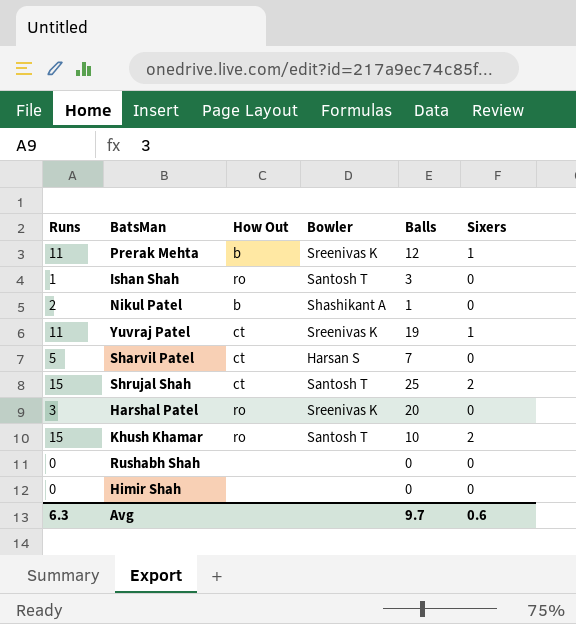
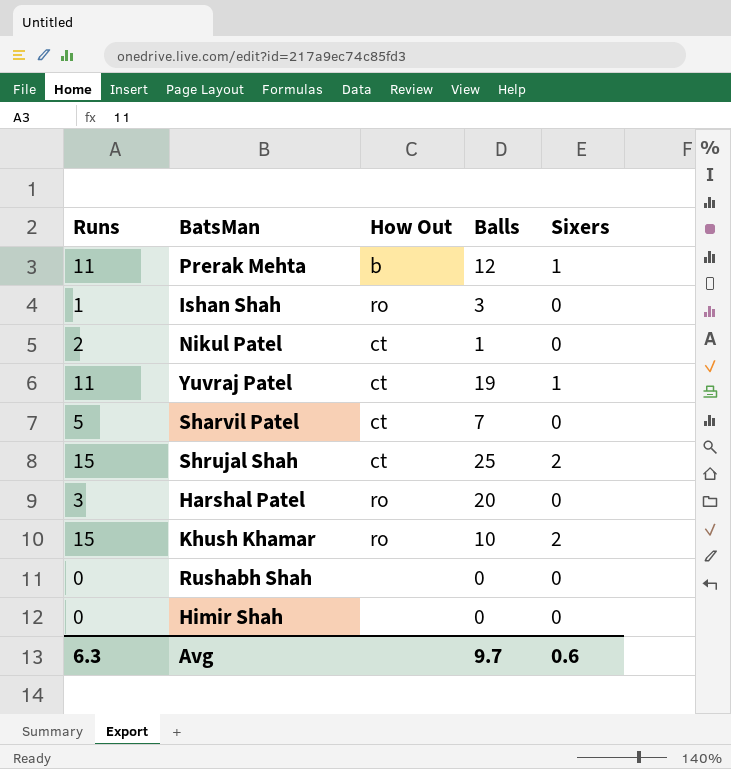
column Bowler | position: 4 -> none
Nikul Patel | How Out: b -> ct

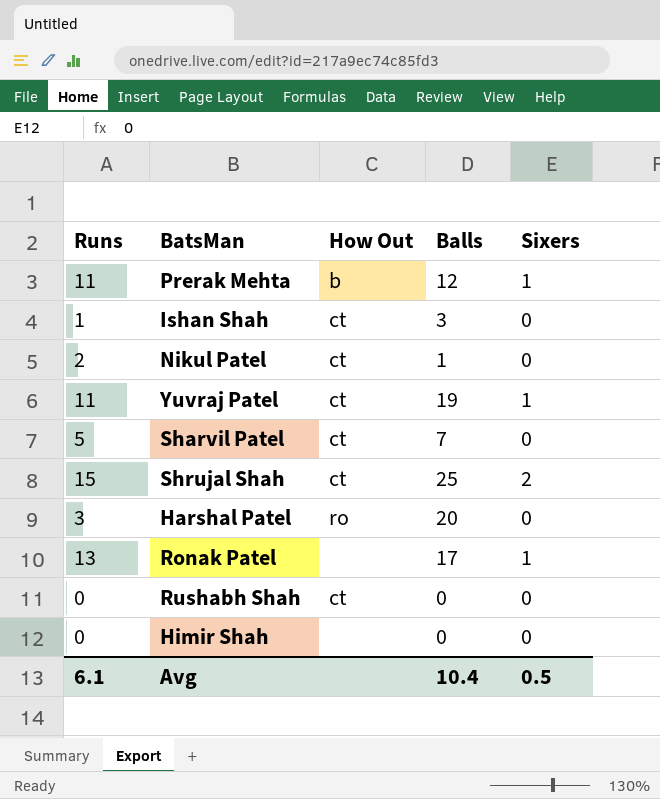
row Khush Khamar: 15 | ro | 10 | 2 -> none
Ishan Shah | How Out: ro -> ct
row Ronak Patel: none -> 13 | none | 17 | 1
Rushabh Shah | How Out: none -> ct
Avg | Runs: 6.3 -> 6.1
Avg | Balls: 9.7 -> 10.4
Avg | Sixers: 0.6 -> 0.5

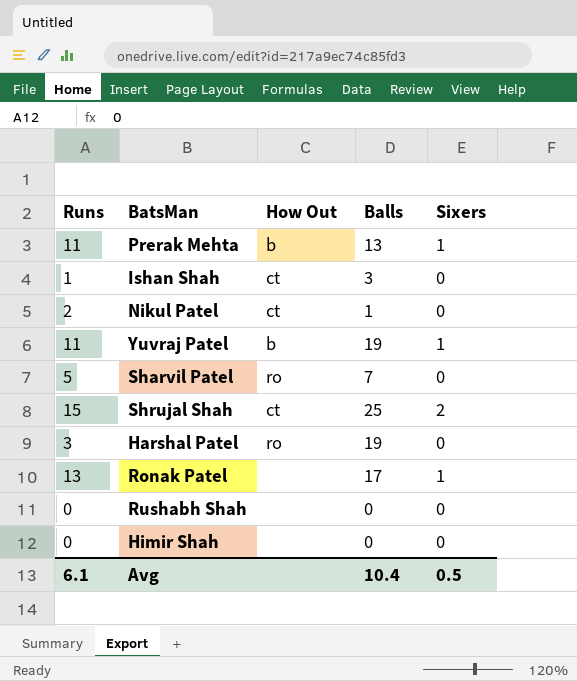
Prerak Mehta | Balls: 12 -> 13
Yuvraj Patel | How Out: ct -> b
Sharvil Patel | How Out: ct -> ro
Harshal Patel | Balls: 20 -> 19
Rushabh Shah | How Out: ct -> none

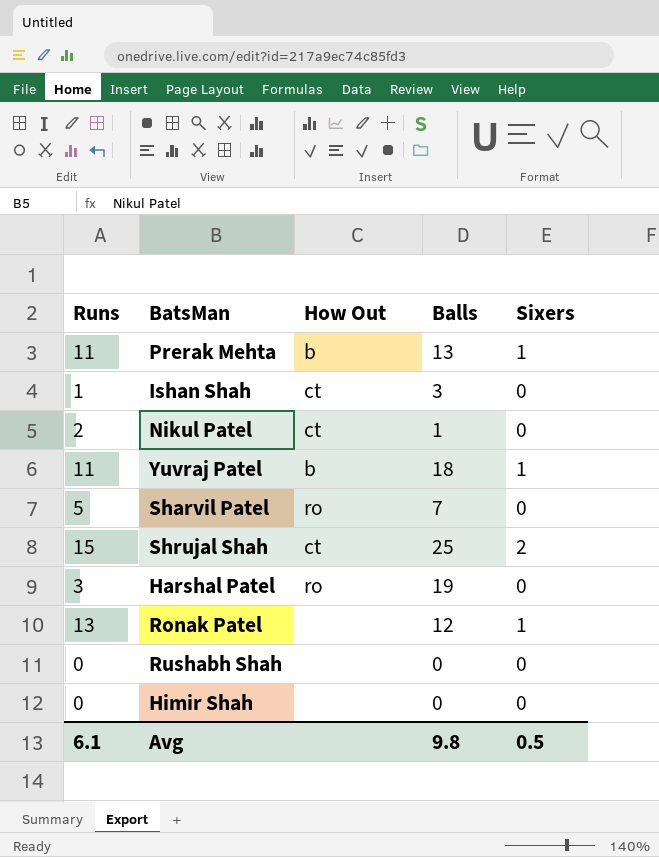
Yuvraj Patel | Balls: 19 -> 18
Ronak Patel | Balls: 17 -> 12
Avg | Balls: 10.4 -> 9.8

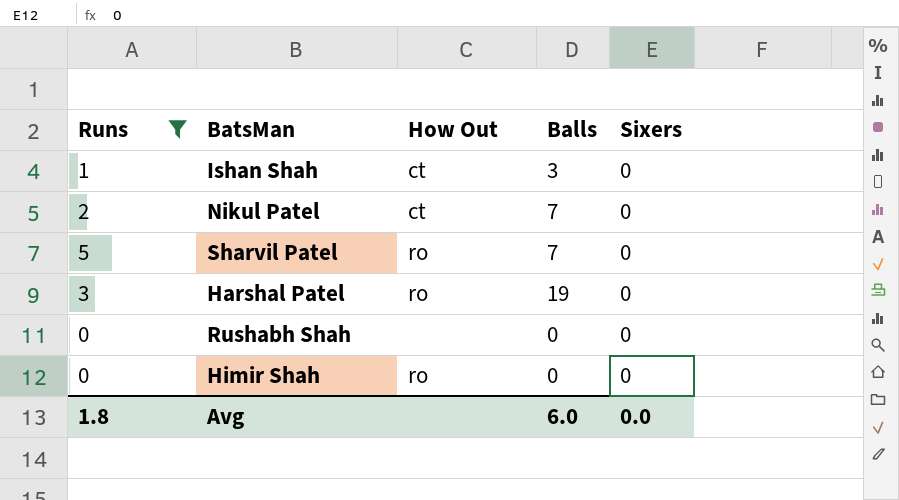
filter: none -> Runs <= 5
Nikul Patel | Balls: 1 -> 7
Himir Shah | How Out: none -> ro
Avg | Runs: 6.1 -> 1.8
Avg | Balls: 9.8 -> 6.0
Avg | Sixers: 0.5 -> 0.0

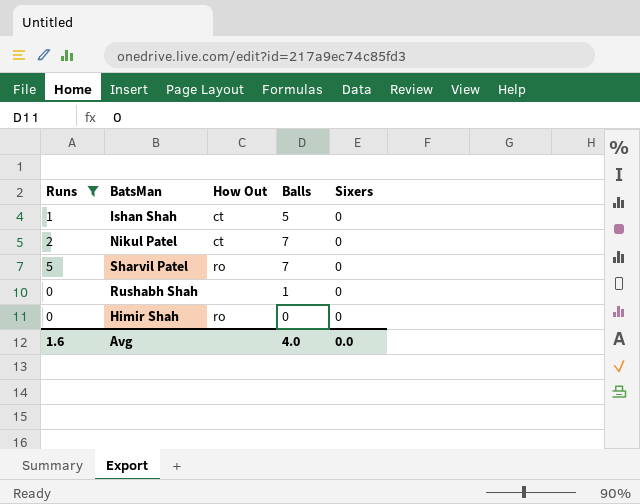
row Harshal Patel: 3 | ro | 19 | 0 -> none
Ishan Shah | Balls: 3 -> 5
Rushabh Shah | Balls: 0 -> 1
Avg | Runs: 1.8 -> 1.6
Avg | Balls: 6.0 -> 4.0

